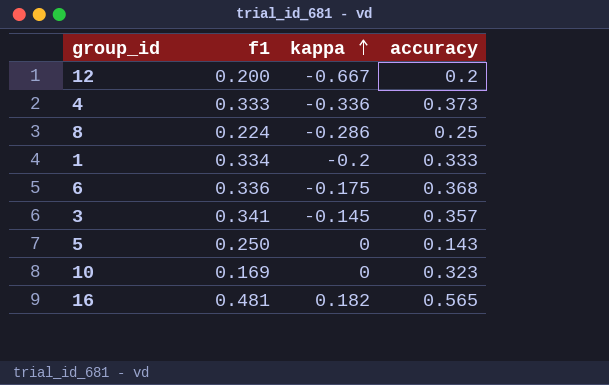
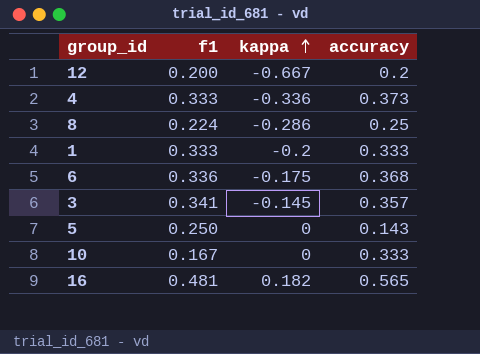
1 | f1: 0.334 -> 0.333
10 | f1: 0.169 -> 0.167
10 | accuracy: 0.323 -> 0.333

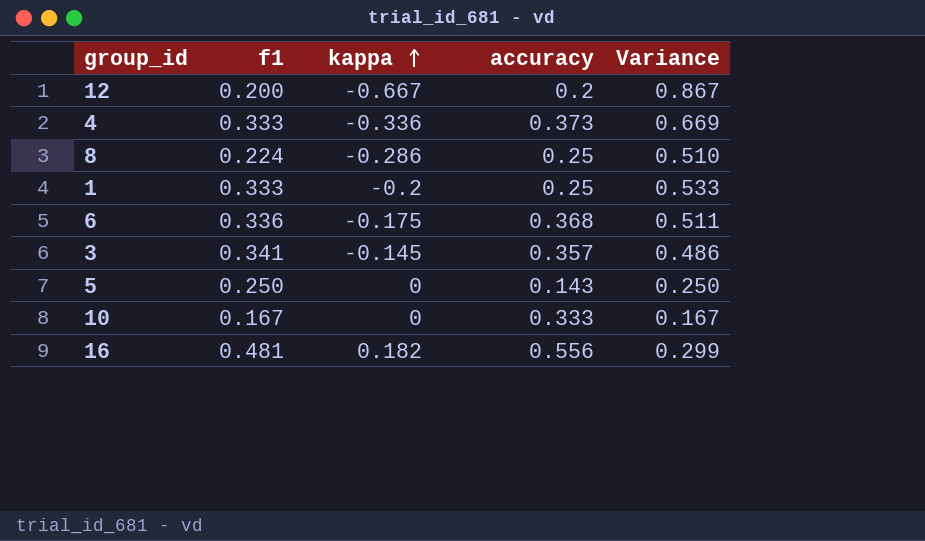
column Variance | formula: none -> [f1] - [kappa]
1 | accuracy: 0.333 -> 0.25
16 | accuracy: 0.565 -> 0.556

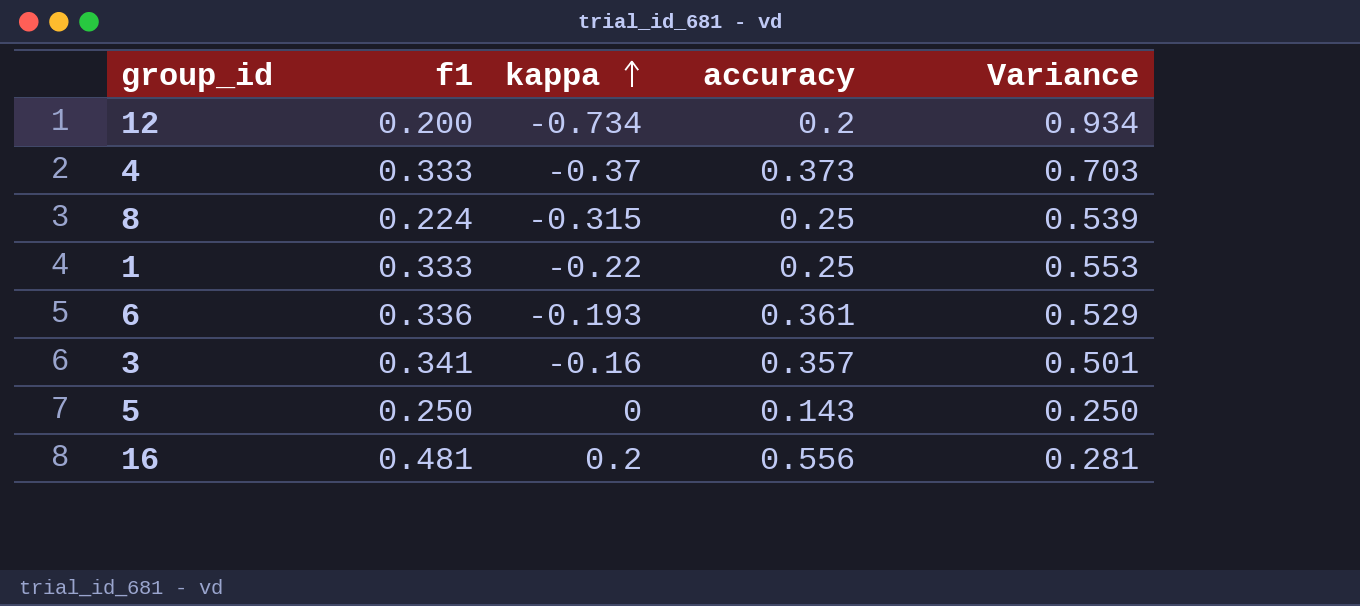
row 10: 0.167 | 0 | 0.333 | 0.167 -> none
12 | kappa: -0.667 -> -0.734
12 | Variance: 0.867 -> 0.934
4 | kappa: -0.336 -> -0.37
4 | Variance: 0.669 -> 0.703
8 | kappa: -0.286 -> -0.315
8 | Variance: 0.510 -> 0.539
1 | kappa: -0.2 -> -0.22
1 | Variance: 0.533 -> 0.553
6 | kappa: -0.175 -> -0.193
6 | accuracy: 0.368 -> 0.361
6 | Variance: 0.511 -> 0.529
3 | kappa: -0.145 -> -0.16
3 | Variance: 0.486 -> 0.501
16 | kappa: 0.182 -> 0.2
16 | Variance: 0.299 -> 0.281

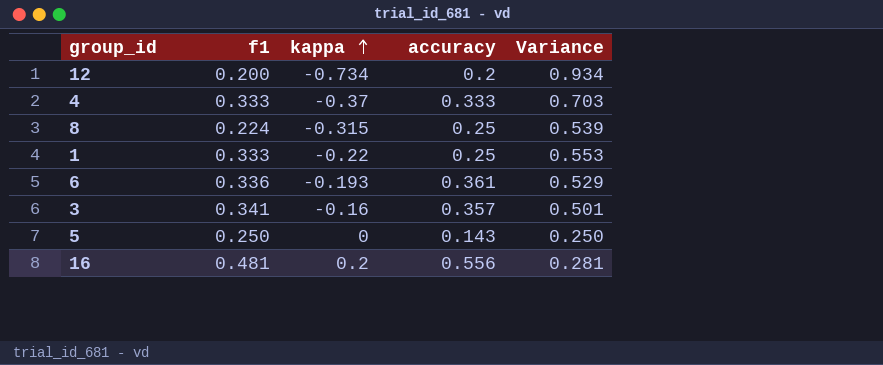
4 | accuracy: 0.373 -> 0.333

